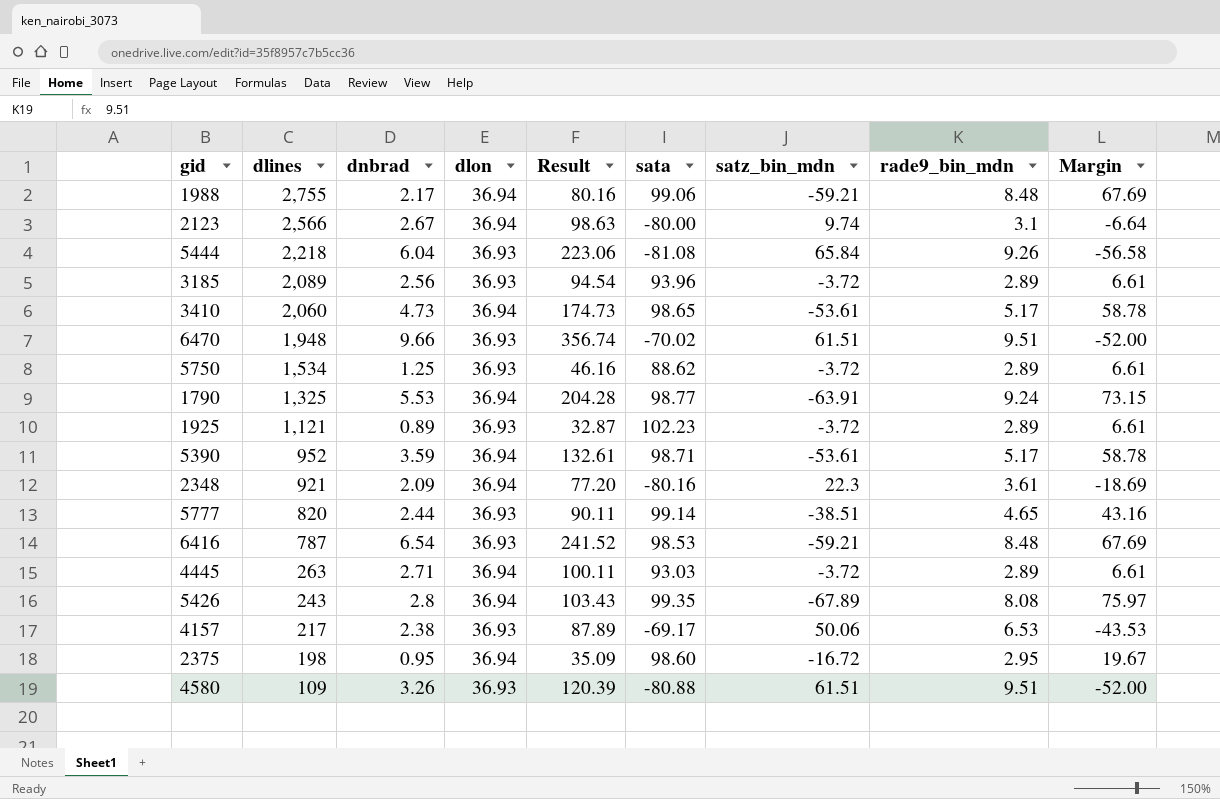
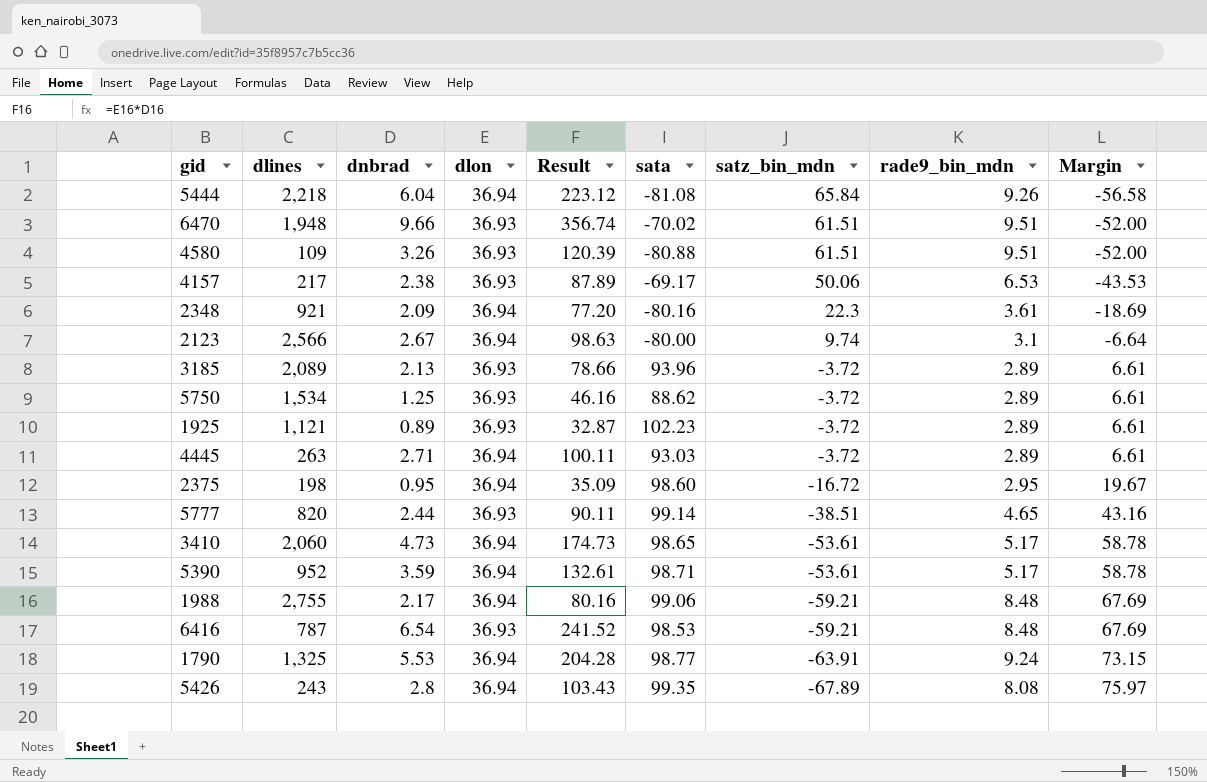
row order: dlines descending -> satz_bin_mdn descending
5444 | dlon: 36.93 -> 36.94
5444 | Result: 223.06 -> 223.12
3185 | dnbrad: 2.56 -> 2.13
3185 | Result: 94.54 -> 78.66

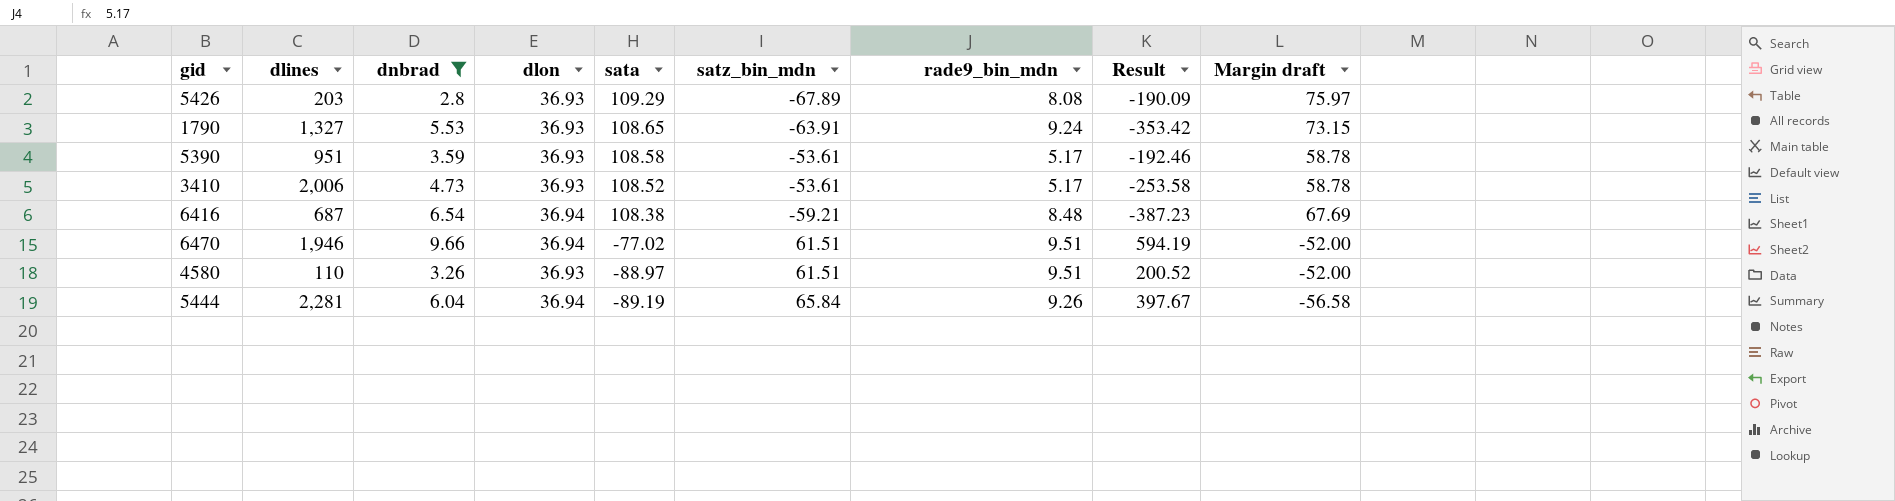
filter: none -> dnbrad >= 2.8
row order: satz_bin_mdn descending -> sata descending
column Result | formula: [dnbrad] * [dlon] -> [dnbrad] * [satz_bin_mdn]
column Result | position: 5 -> 8
column name: Margin -> Margin draft
5426 | dlines: 243 -> 203
5426 | dlon: 36.94 -> 36.93
5426 | sata: 99.35 -> 109.29
1790 | dlines: 1,325 -> 1,327
1790 | dlon: 36.94 -> 36.93
1790 | sata: 98.77 -> 108.65
5390 | dlines: 952 -> 951
5390 | dlon: 36.94 -> 36.93
5390 | sata: 98.71 -> 108.58
3410 | dlines: 2,060 -> 2,006
3410 | dlon: 36.94 -> 36.93
3410 | sata: 98.65 -> 108.52
6416 | dlines: 787 -> 687
6416 | dlon: 36.93 -> 36.94
6416 | sata: 98.53 -> 108.38
6470 | dlines: 1,948 -> 1,946
6470 | dlon: 36.93 -> 36.94
6470 | sata: -70.02 -> -77.02
4580 | dlines: 109 -> 110
4580 | sata: -80.88 -> -88.97
5444 | dlines: 2,218 -> 2,281
5444 | sata: -81.08 -> -89.19

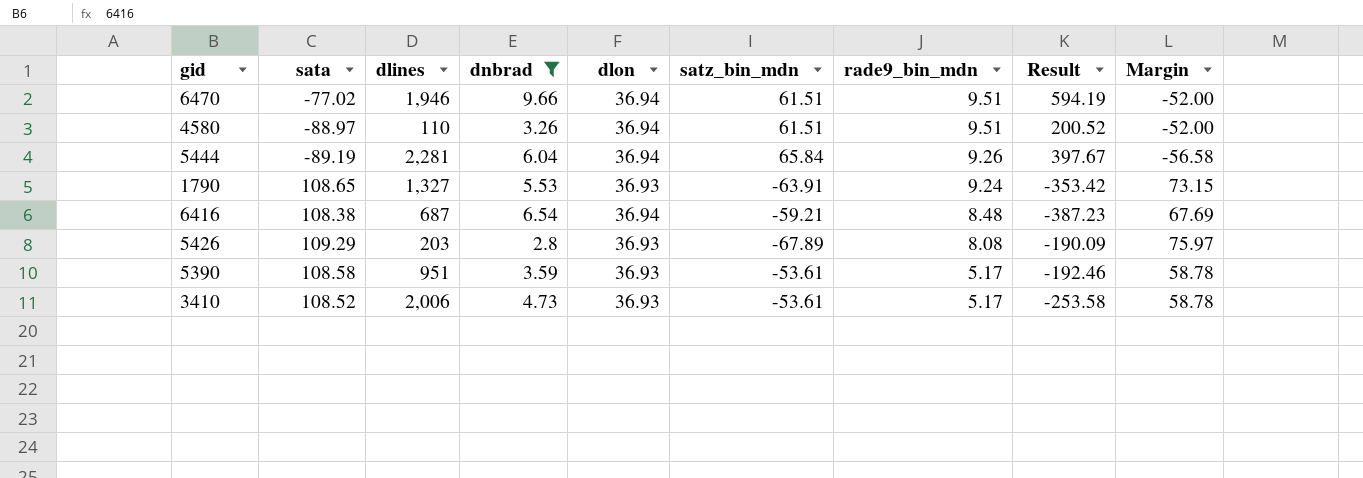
row order: sata descending -> rade9_bin_mdn descending
column sata | position: 5 -> 2
column name: Margin draft -> Margin
4580 | dlon: 36.93 -> 36.94

